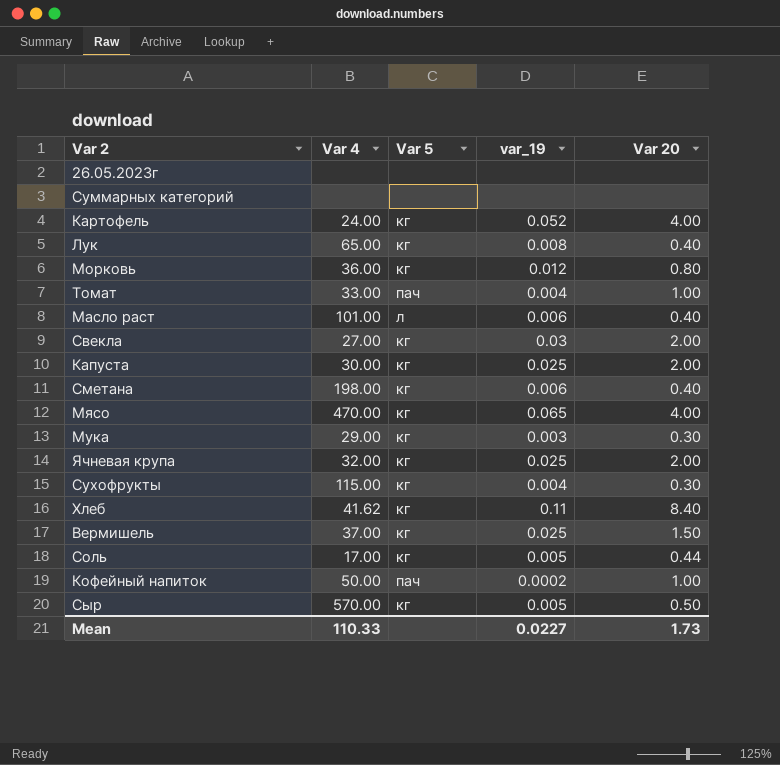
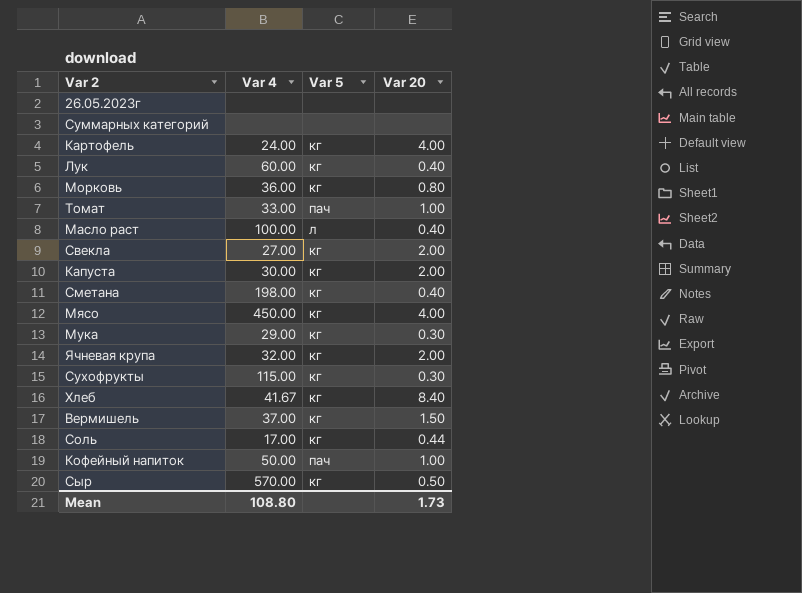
column var_19 | position: 4 -> none
Лук | Var 4: 65.00 -> 60.00
Масло раст | Var 4: 101.00 -> 100.00
Мясо | Var 4: 470.00 -> 450.00
Хлеб | Var 4: 41.62 -> 41.67
Mean | Var 4: 110.33 -> 108.80

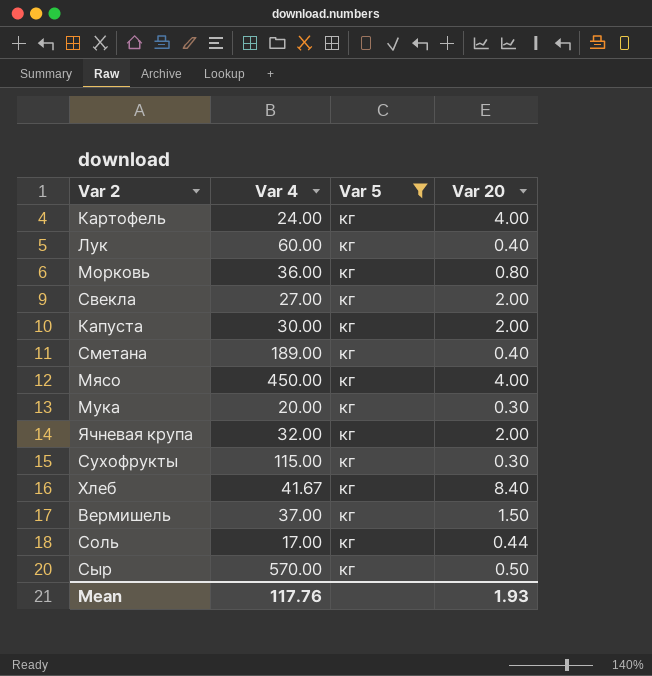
filter: none -> Var 5 = кг
Сметана | Var 4: 198.00 -> 189.00
Мука | Var 4: 29.00 -> 20.00
Mean | Var 4: 108.80 -> 117.76
Mean | Var 20: 1.73 -> 1.93

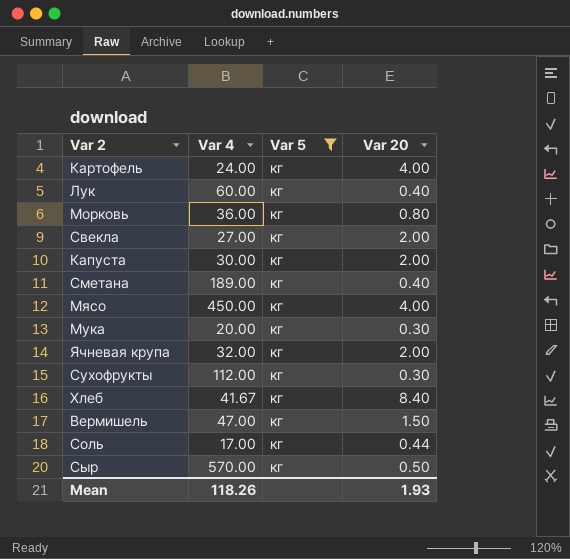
Сухофрукты | Var 4: 115.00 -> 112.00
Вермишель | Var 4: 37.00 -> 47.00
Mean | Var 4: 117.76 -> 118.26

